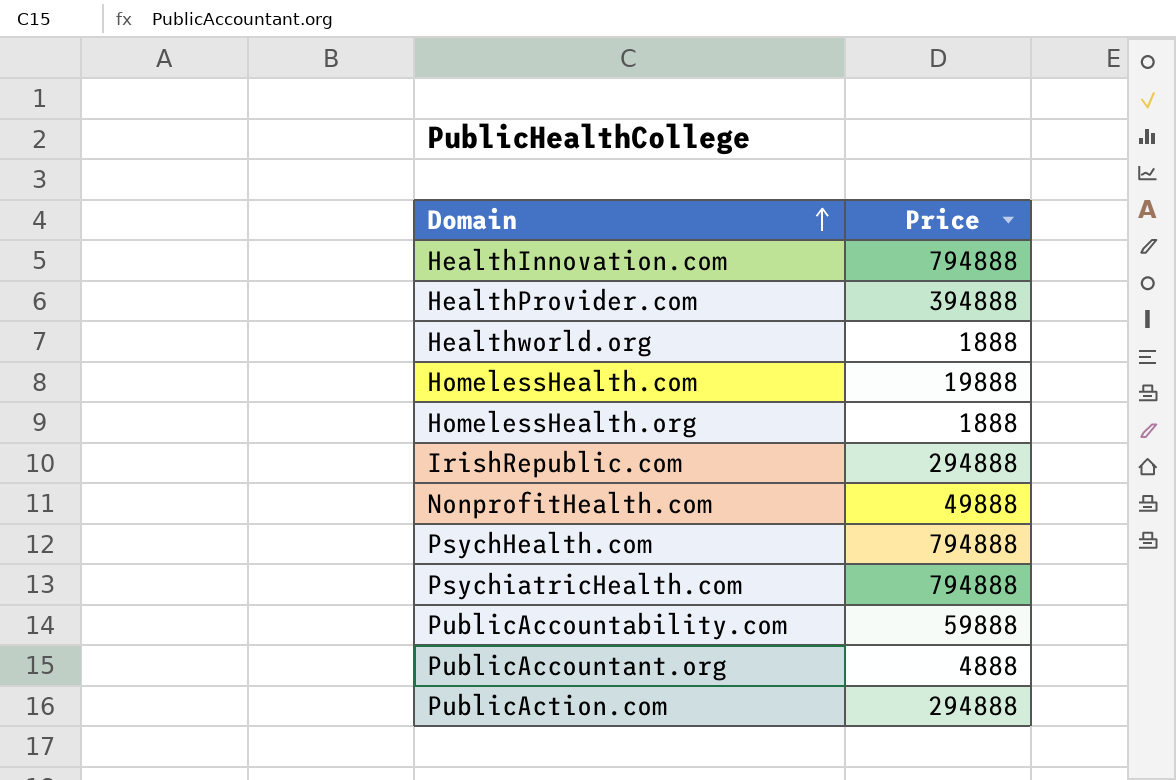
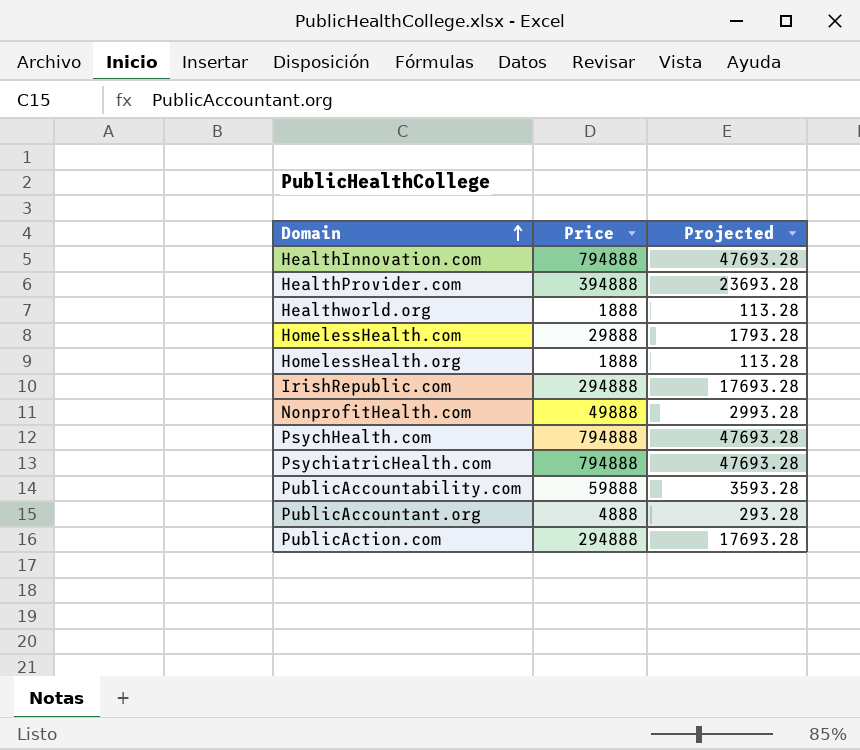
column Projected | formula: none -> [Price] * 0.06
HomelessHealth.com | Price: 19888 -> 29888

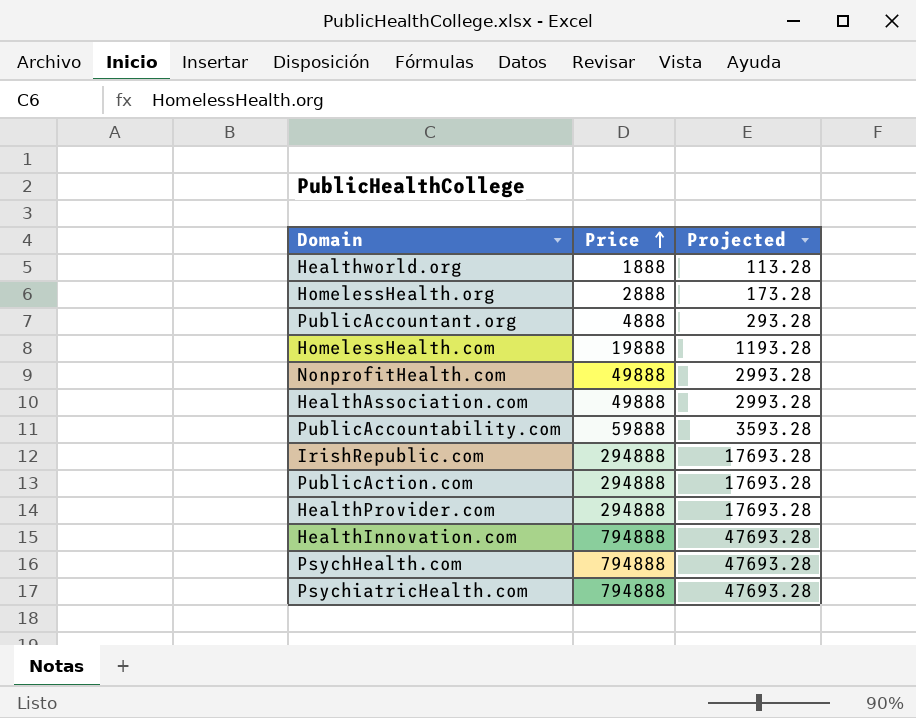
row order: Domain ascending -> Price ascending
HomelessHealth.org | Price: 1888 -> 2888
HomelessHealth.org | Projected: 113.28 -> 173.28
HomelessHealth.com | Price: 29888 -> 19888
HomelessHealth.com | Projected: 1793.28 -> 1193.28
row HealthAssociation.com: none -> 49888 | 2993.28
HealthProvider.com | Price: 394888 -> 294888
HealthProvider.com | Projected: 23693.28 -> 17693.28

